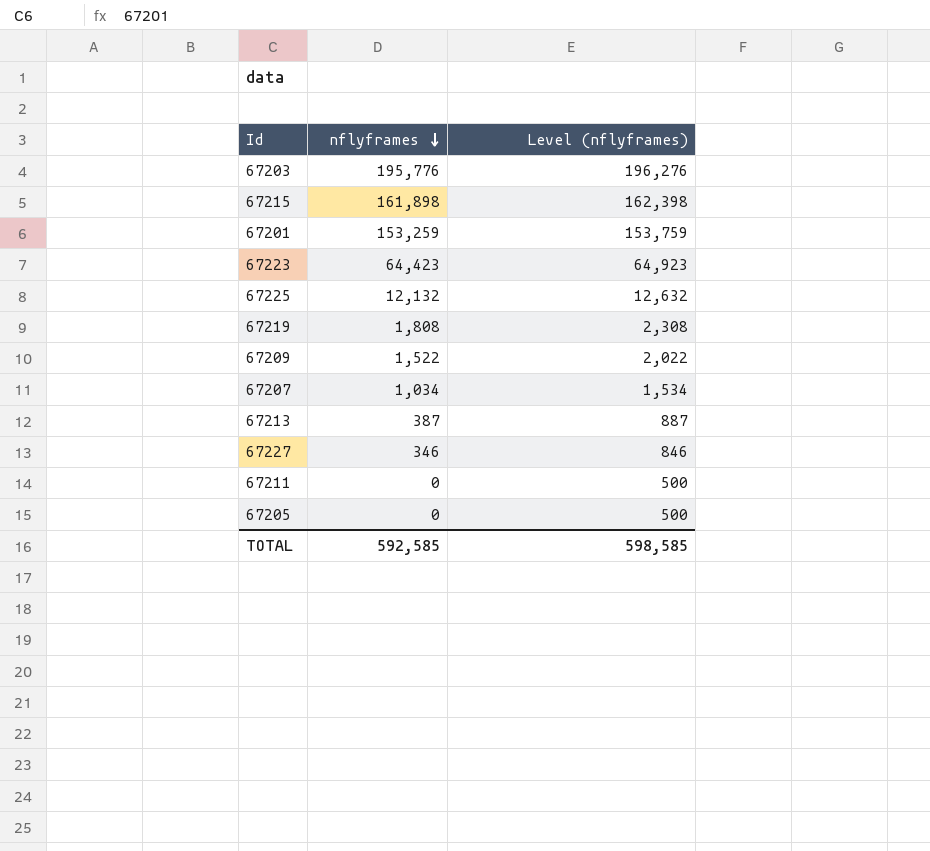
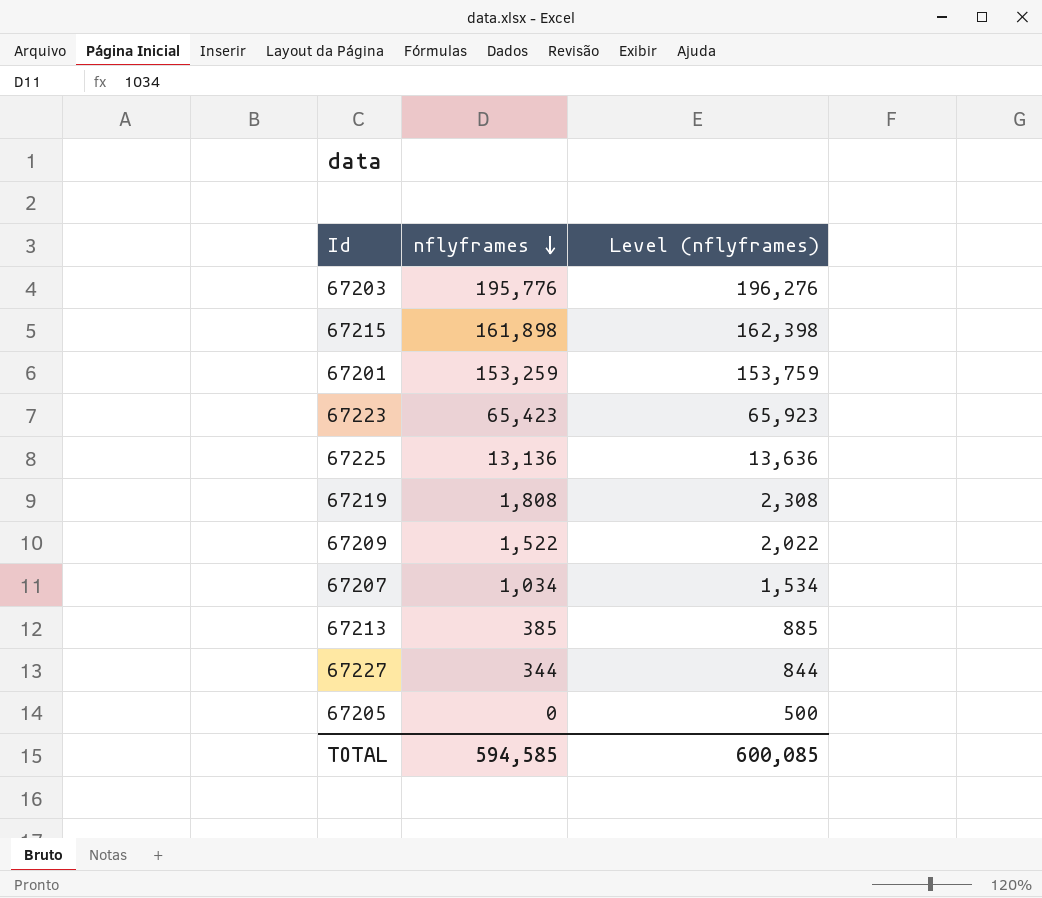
row 67211: 0 | 500 -> none
67223 | nflyframes: 64,423 -> 65,423
67223 | Level (nflyframes): 64,923 -> 65,923
67225 | nflyframes: 12,132 -> 13,136
67225 | Level (nflyframes): 12,632 -> 13,636
67213 | nflyframes: 387 -> 385
67213 | Level (nflyframes): 887 -> 885
67227 | nflyframes: 346 -> 344
67227 | Level (nflyframes): 846 -> 844
TOTAL | nflyframes: 592,585 -> 594,585
TOTAL | Level (nflyframes): 598,585 -> 600,085

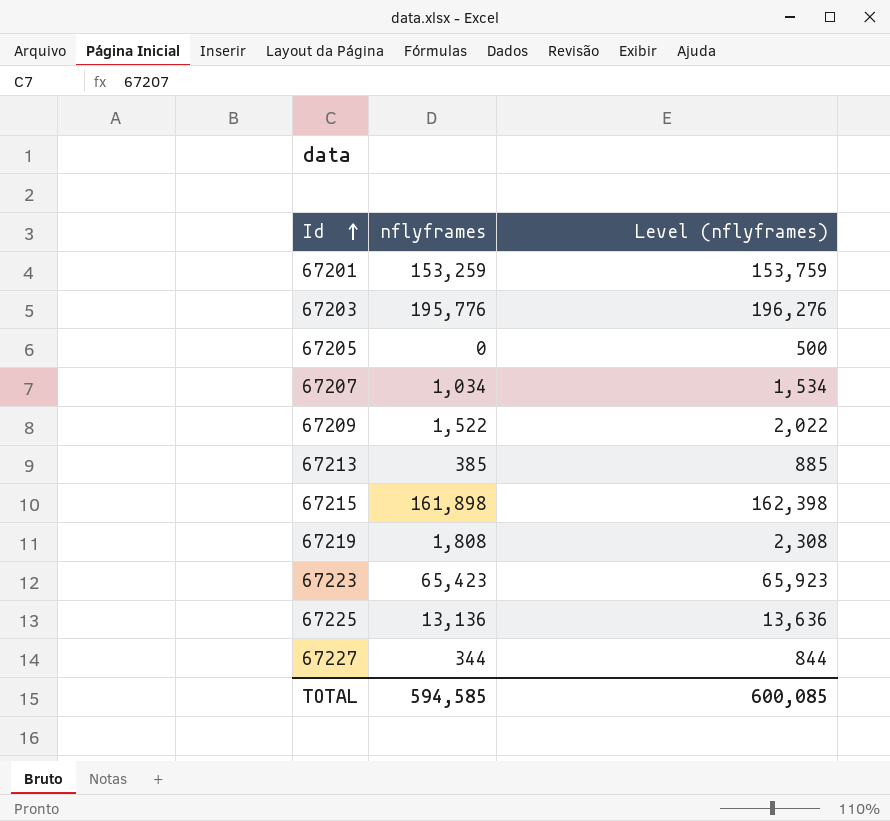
row order: nflyframes descending -> Id ascending

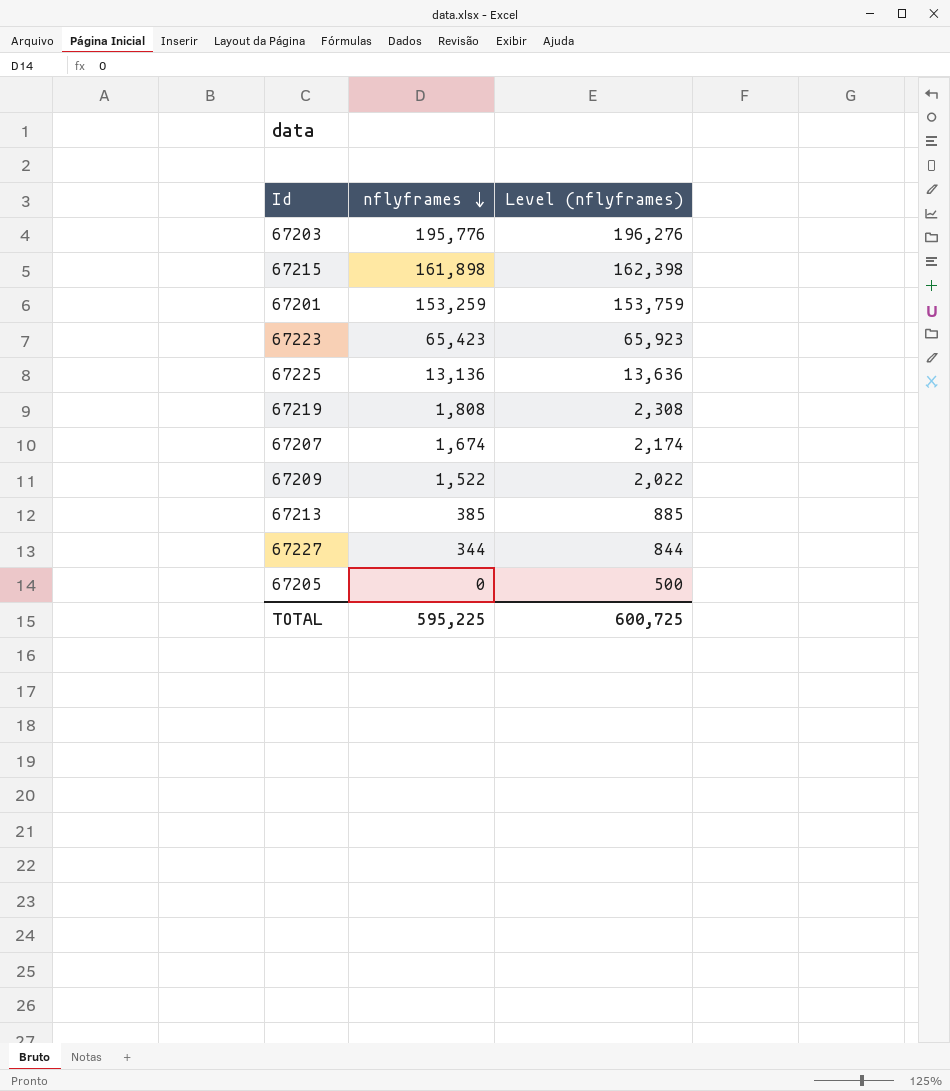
row order: Id ascending -> nflyframes descending
67207 | nflyframes: 1,034 -> 1,674
67207 | Level (nflyframes): 1,534 -> 2,174
TOTAL | nflyframes: 594,585 -> 595,225
TOTAL | Level (nflyframes): 600,085 -> 600,725

